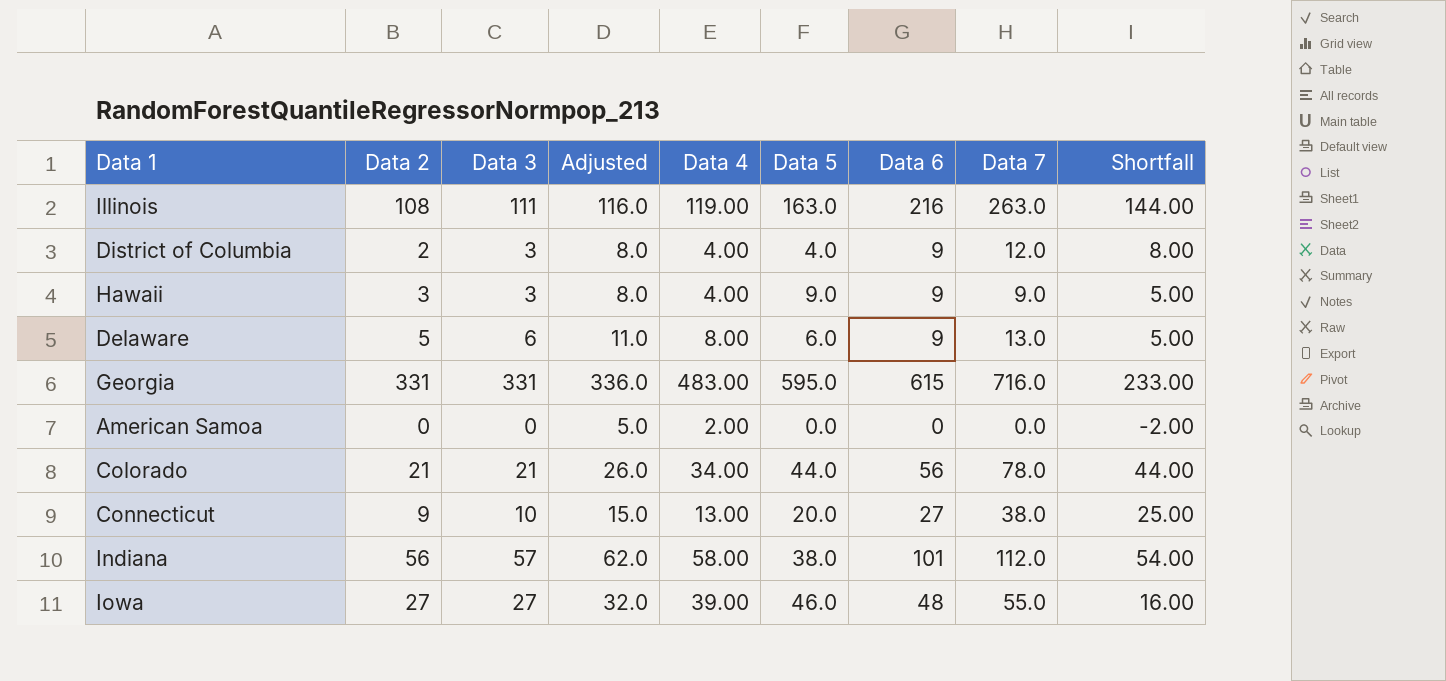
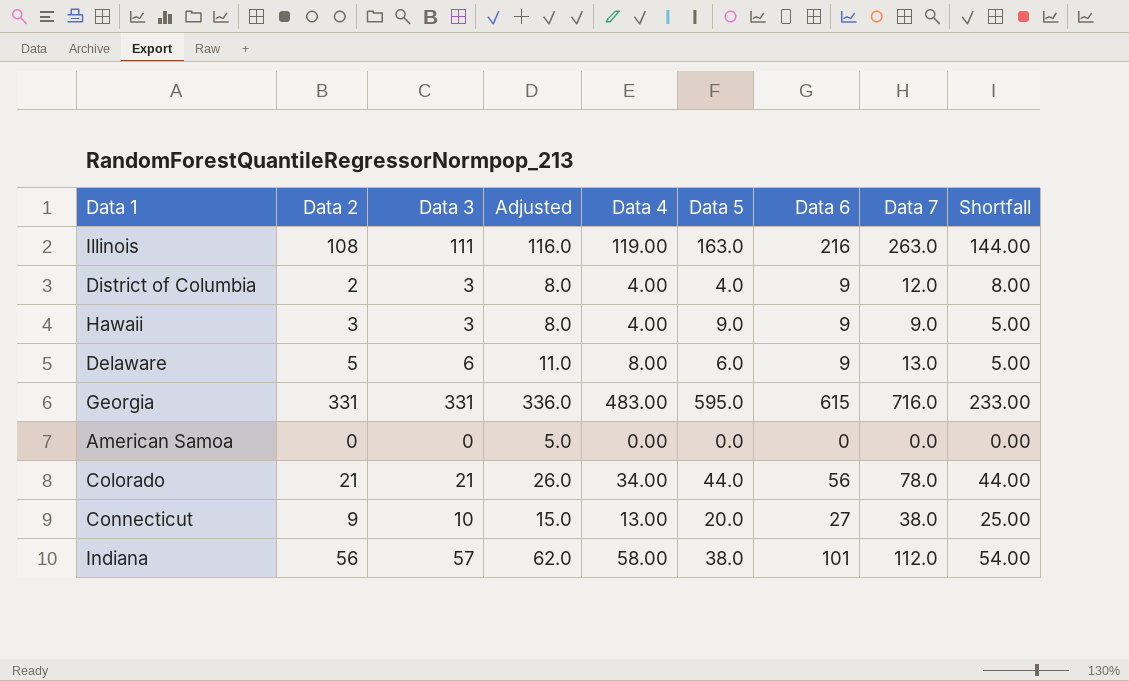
row Iowa: 27 | 27 | 32.0 | 39.00 | 46.0 | 48 | 55.0 | 16.00 -> none
American Samoa | Data 4: 2.00 -> 0.00
American Samoa | Shortfall: -2.00 -> 0.00

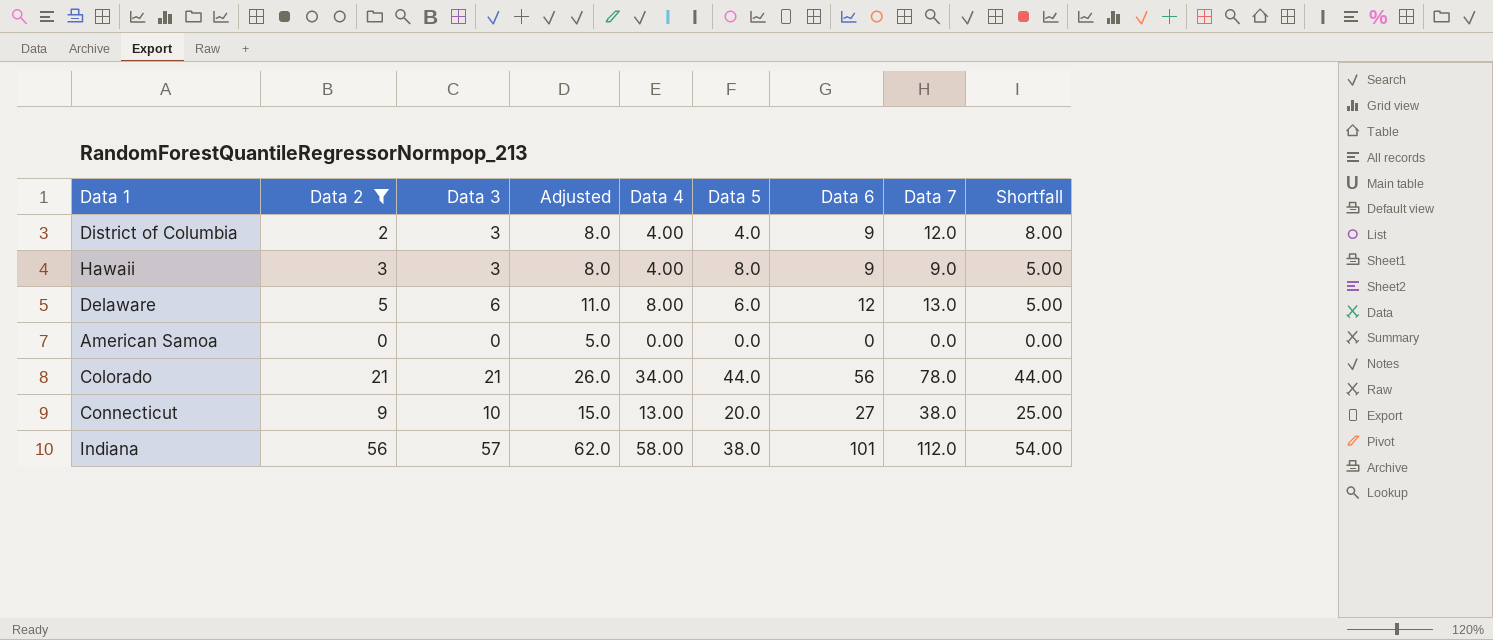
filter: none -> Data 2 <= 56
Hawaii | Data 5: 9.0 -> 8.0
Delaware | Data 6: 9 -> 12

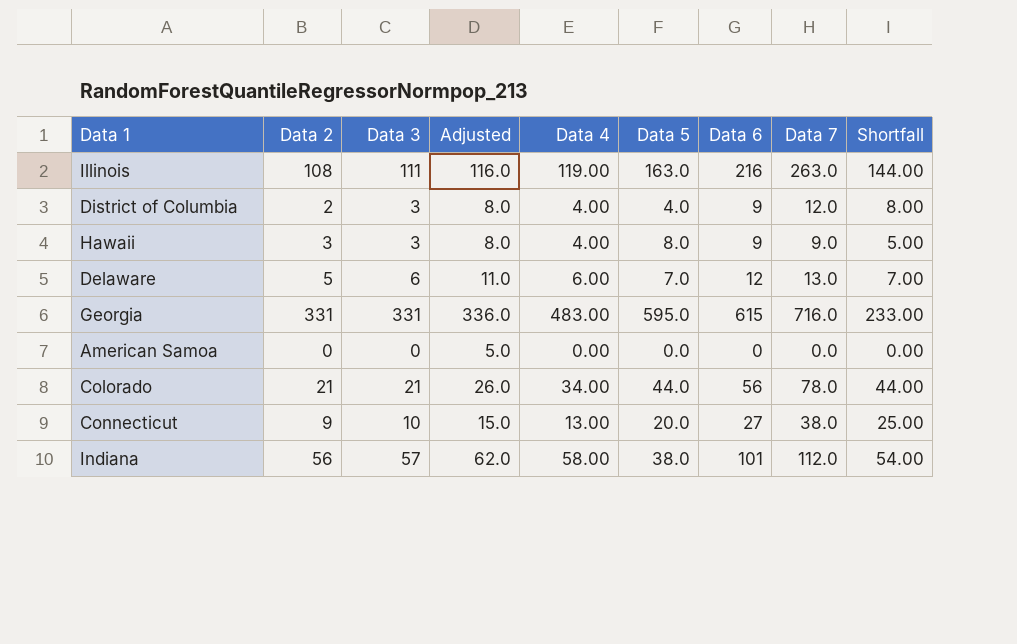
filter: Data 2 <= 56 -> none
Delaware | Data 4: 8.00 -> 6.00
Delaware | Data 5: 6.0 -> 7.0
Delaware | Shortfall: 5.00 -> 7.00

